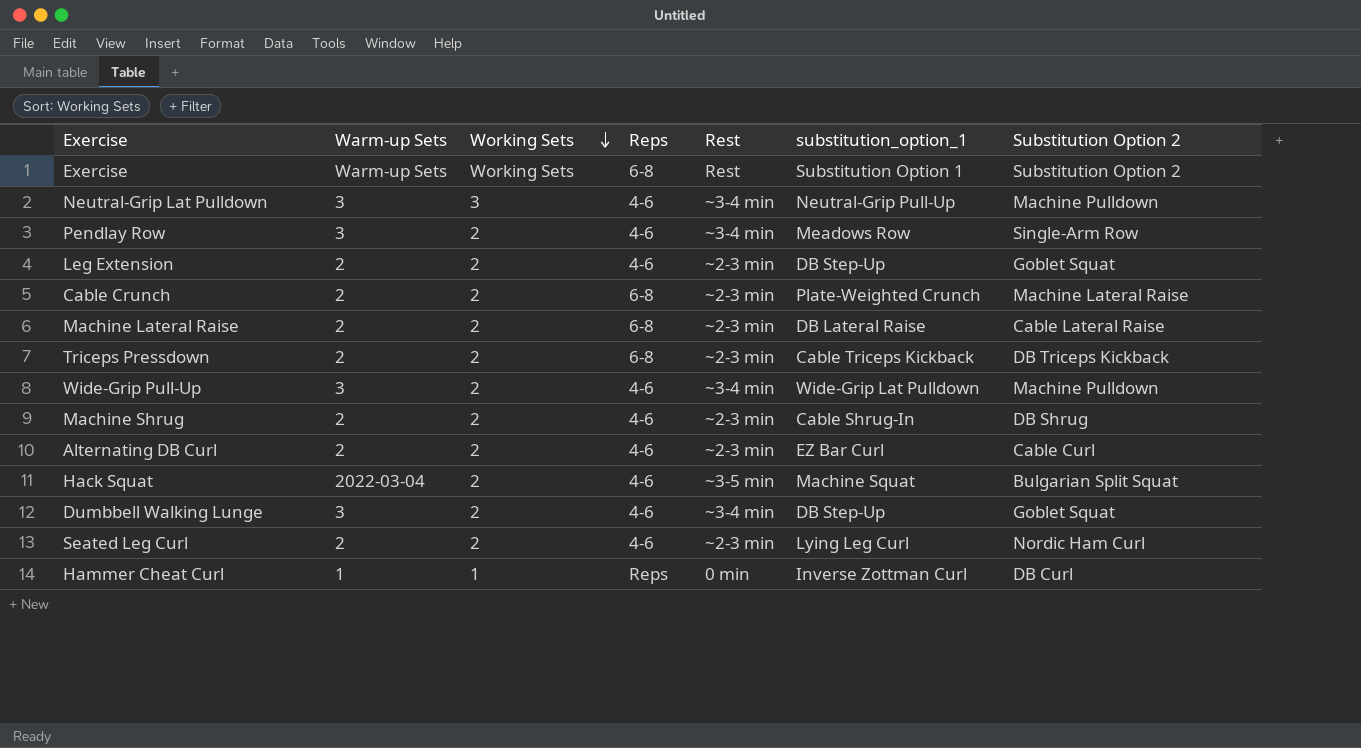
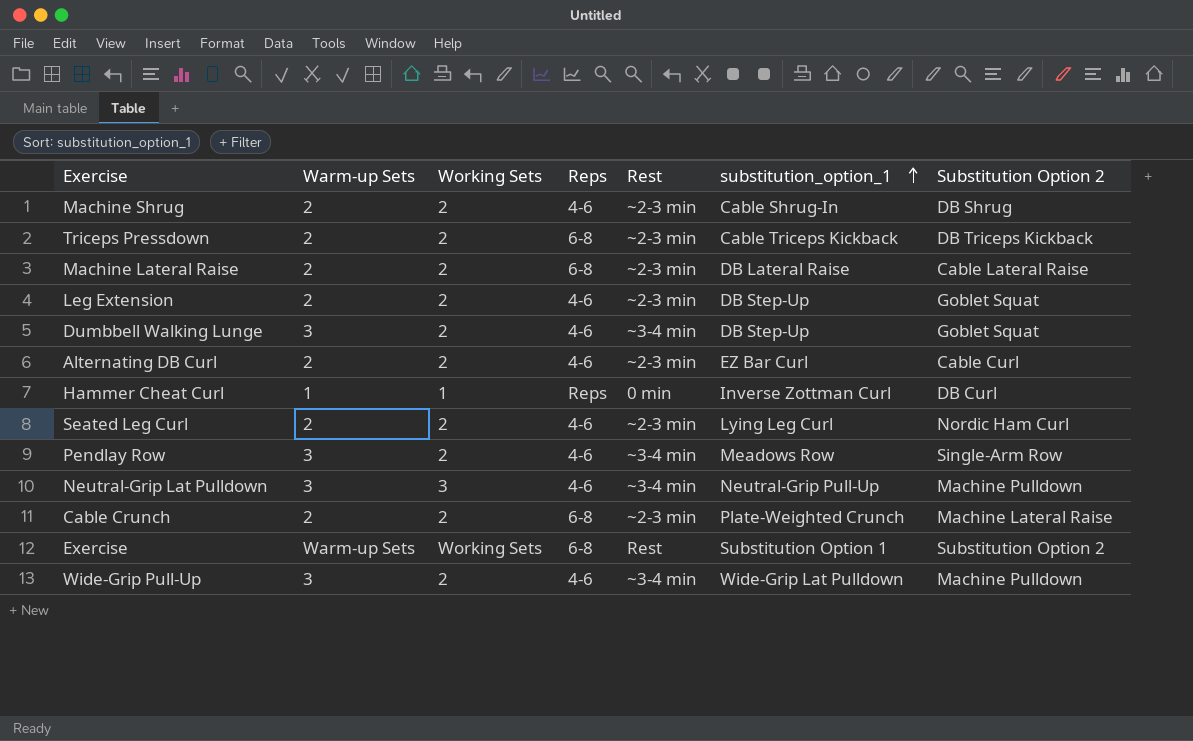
row order: Working Sets descending -> substitution_option_1 ascending
row Hack Squat: 2022-03-04 | 2 | 4-6 | ~3-5 min | Machine Squat | Bulgarian Split Squat -> none

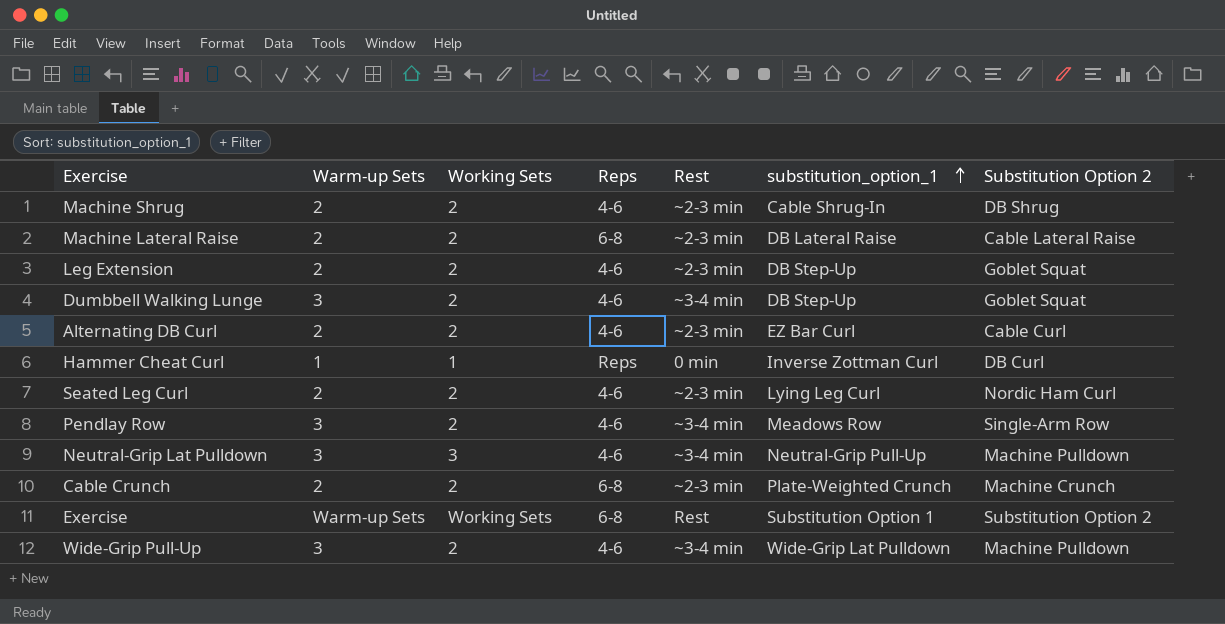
row Triceps Pressdown: 2 | 2 | 6-8 | ~2-3 min | Cable Triceps Kickback | DB Triceps Kickback -> none
Cable Crunch | Substitution Option 2: Machine Lateral Raise -> Machine Crunch

